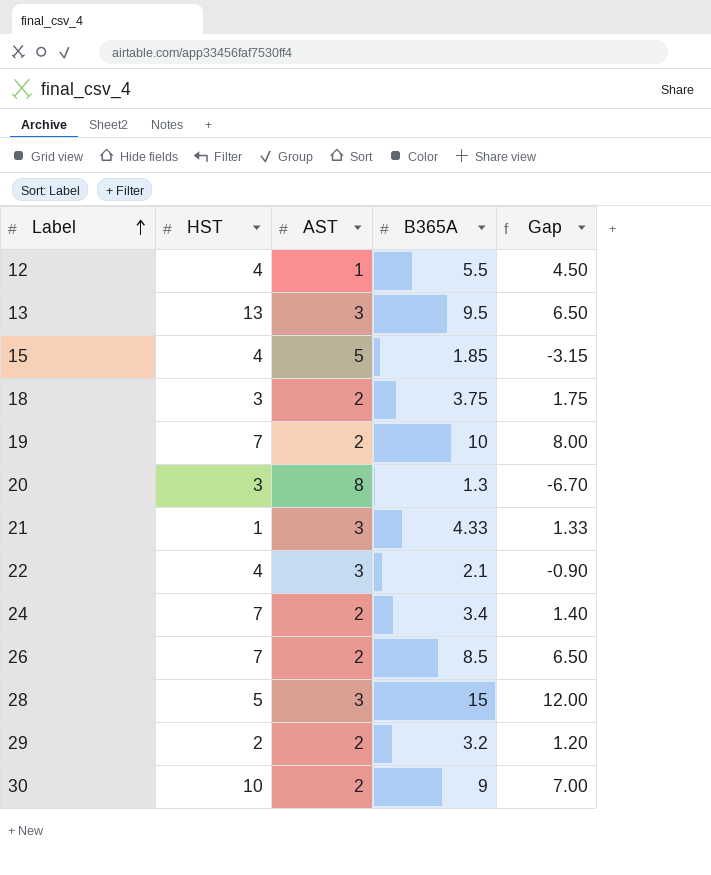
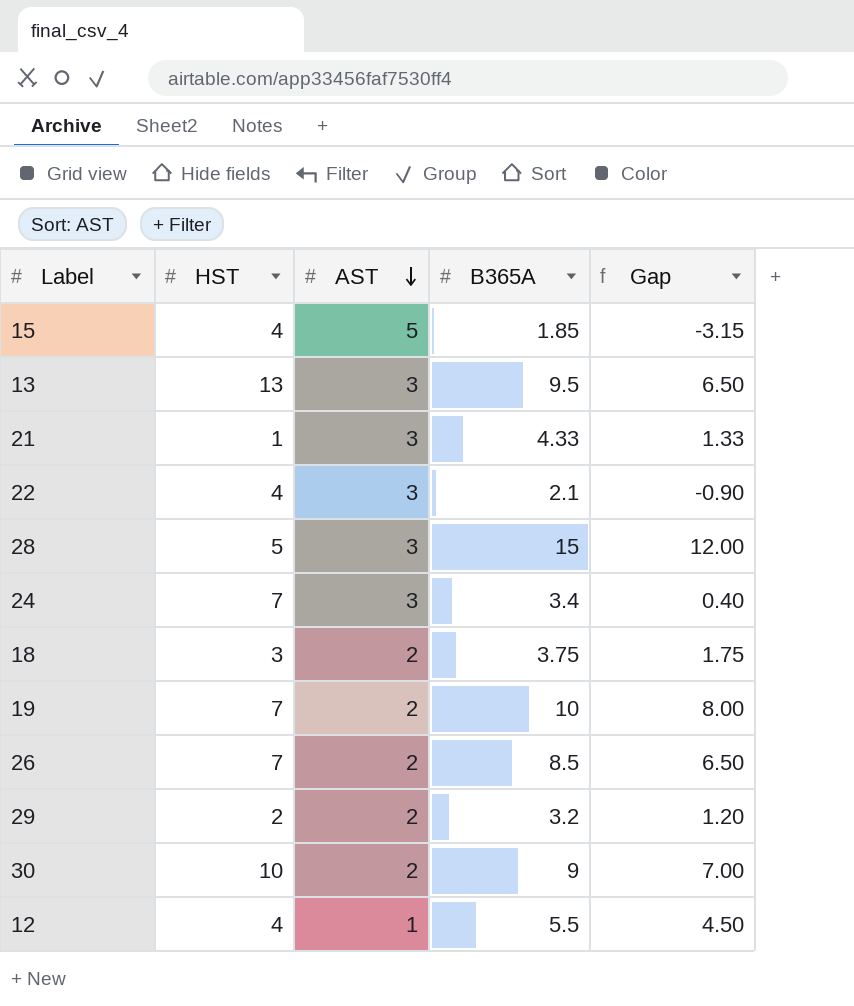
row order: Label ascending -> AST descending
row 20: 3 | 8 | 1.3 | -6.70 -> none
24 | AST: 2 -> 3
24 | Gap: 1.40 -> 0.40

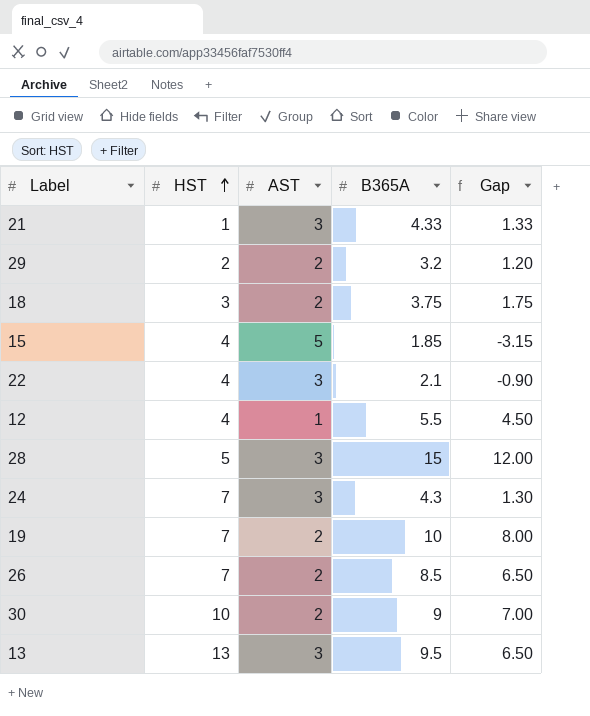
row order: AST descending -> HST ascending
24 | B365A: 3.4 -> 4.3
24 | Gap: 0.40 -> 1.30

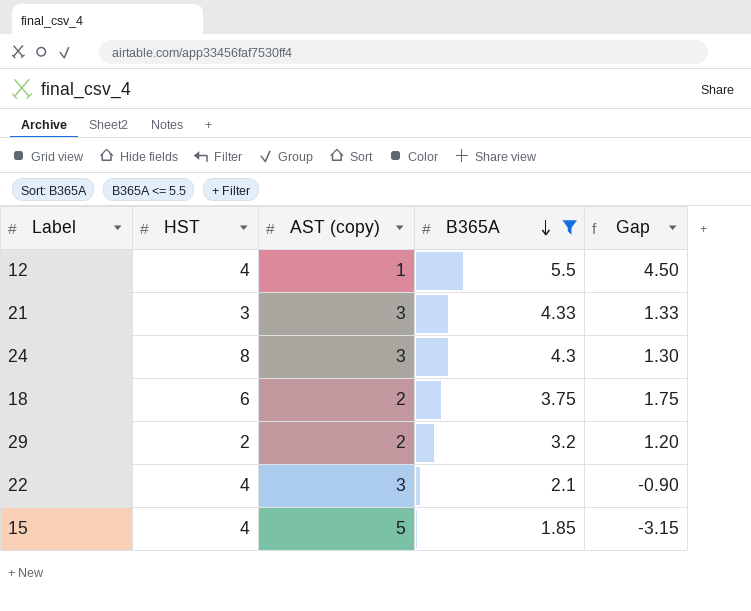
filter: none -> B365A <= 5.5
row order: HST ascending -> B365A descending
column name: AST -> AST (copy)
21 | HST: 1 -> 3
24 | HST: 7 -> 8
18 | HST: 3 -> 6

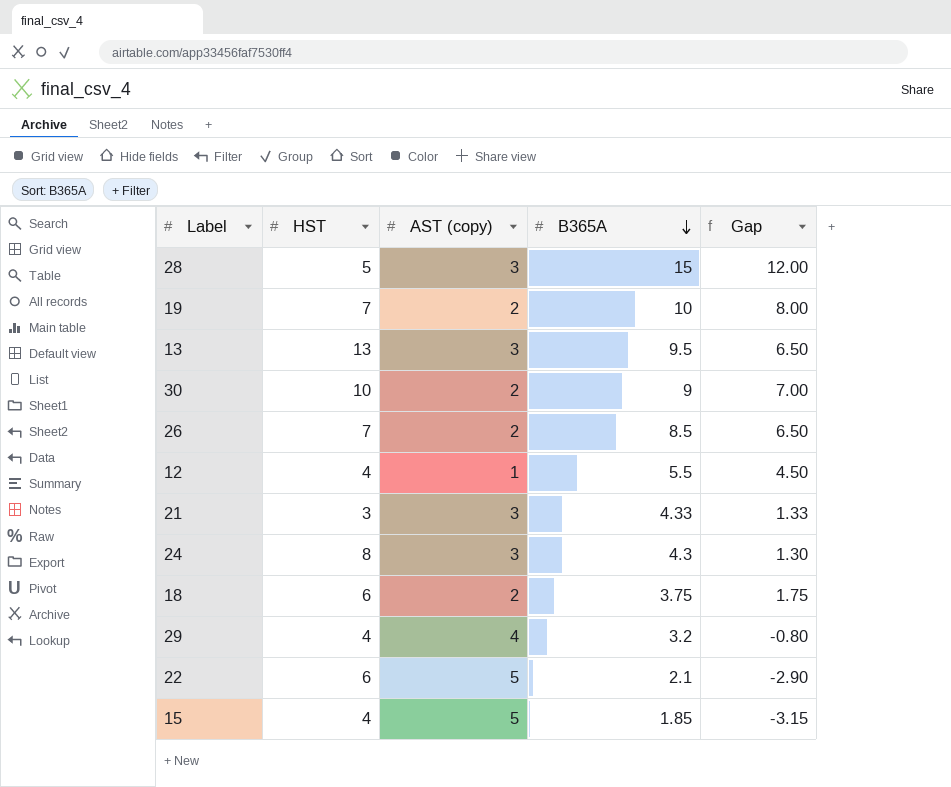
filter: B365A <= 5.5 -> none
29 | HST: 2 -> 4
29 | AST (copy): 2 -> 4
29 | Gap: 1.20 -> -0.80
22 | HST: 4 -> 6
22 | AST (copy): 3 -> 5
22 | Gap: -0.90 -> -2.90

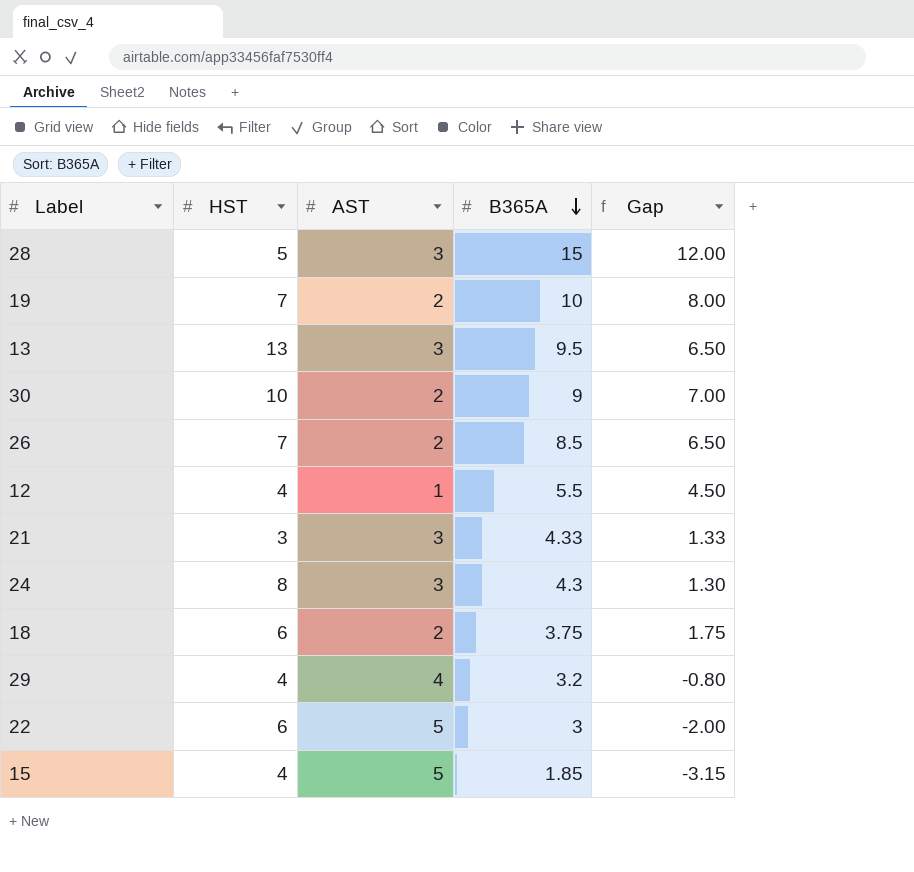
column name: AST (copy) -> AST
22 | B365A: 2.1 -> 3
22 | Gap: -2.90 -> -2.00

